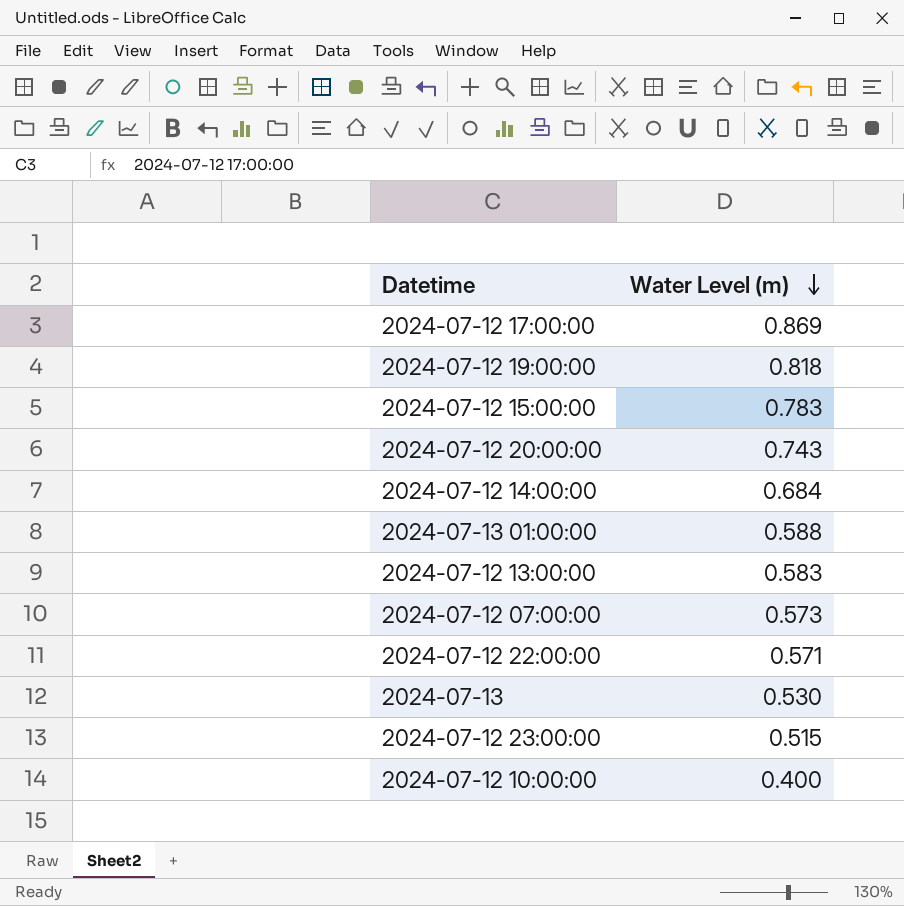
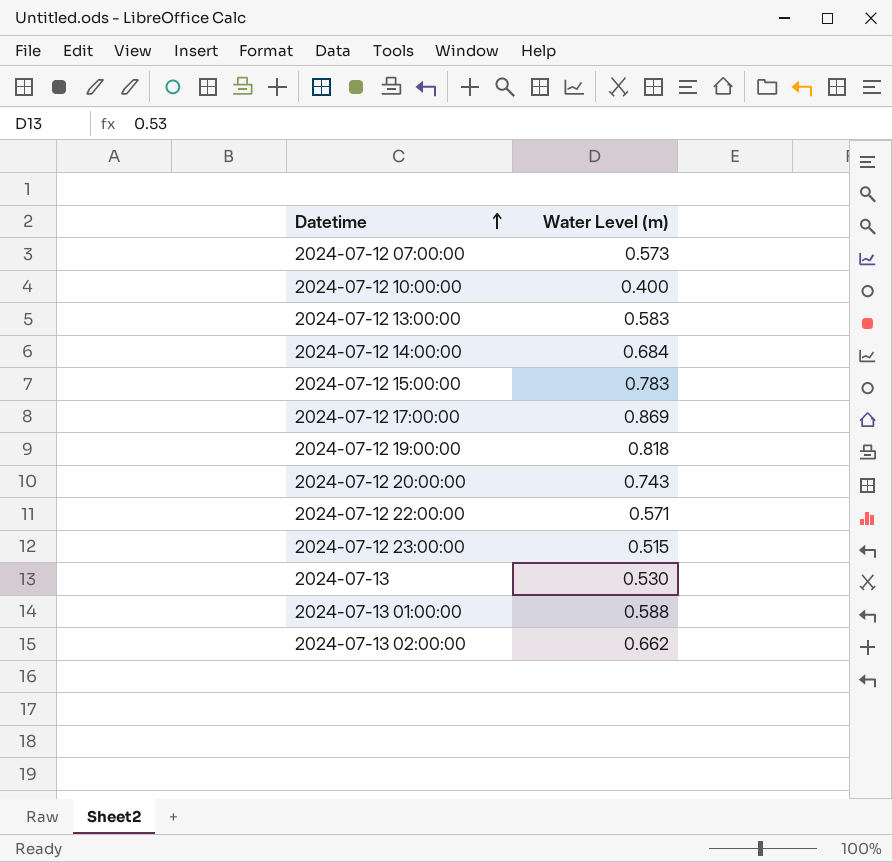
row order: Water Level (m) descending -> Datetime ascending
row 2024-07-13 02:00:00: none -> 0.662

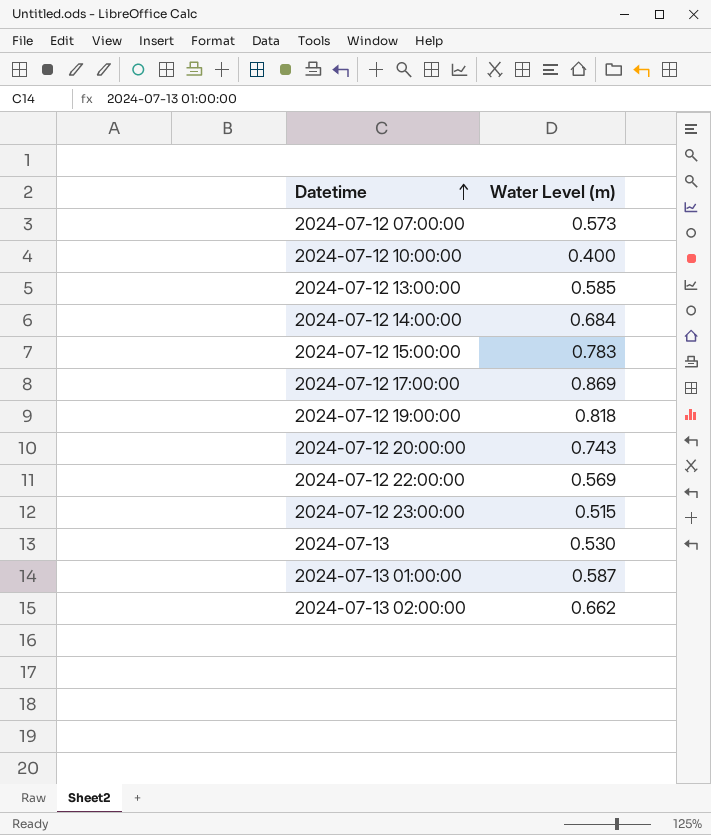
2024-07-12 13:00:00 | Water Level (m): 0.583 -> 0.585
2024-07-12 22:00:00 | Water Level (m): 0.571 -> 0.569
2024-07-13 01:00:00 | Water Level (m): 0.588 -> 0.587

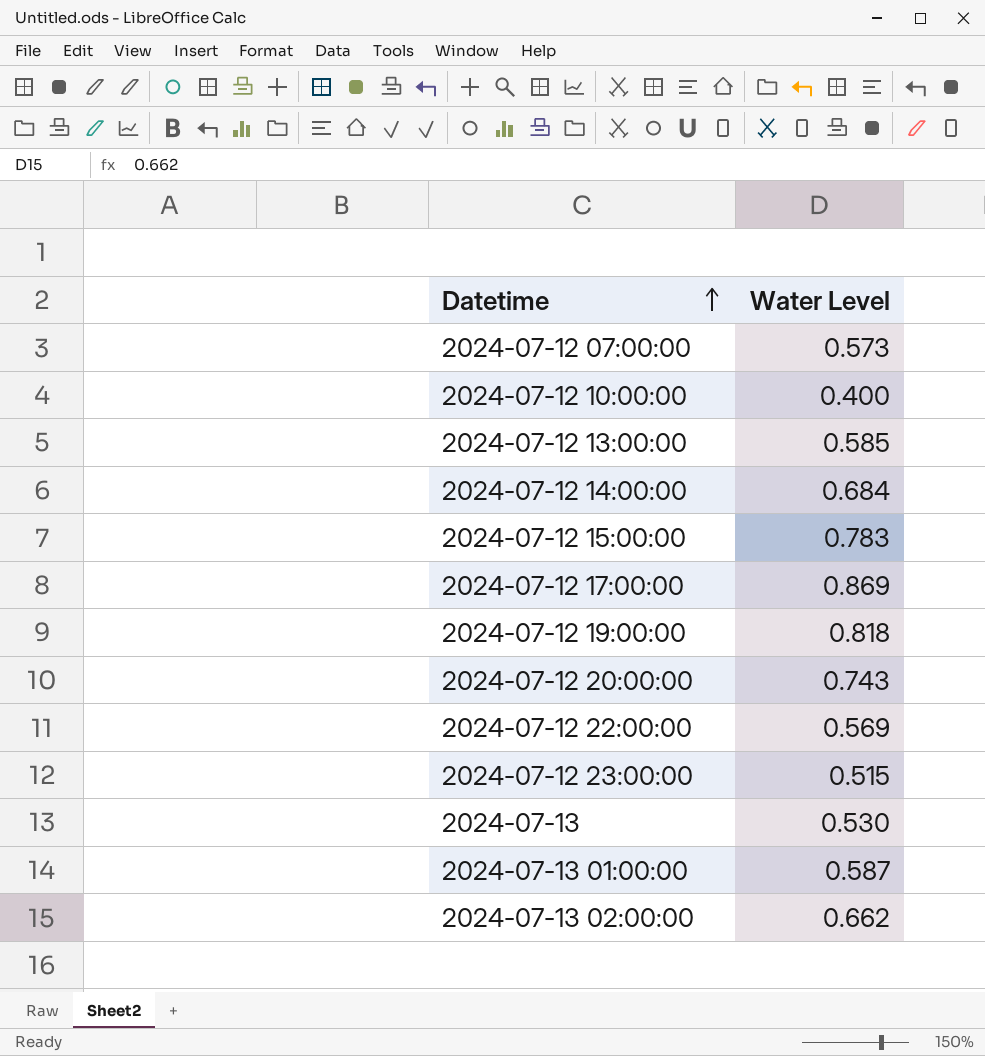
column name: Water Level (m) -> Water Level

